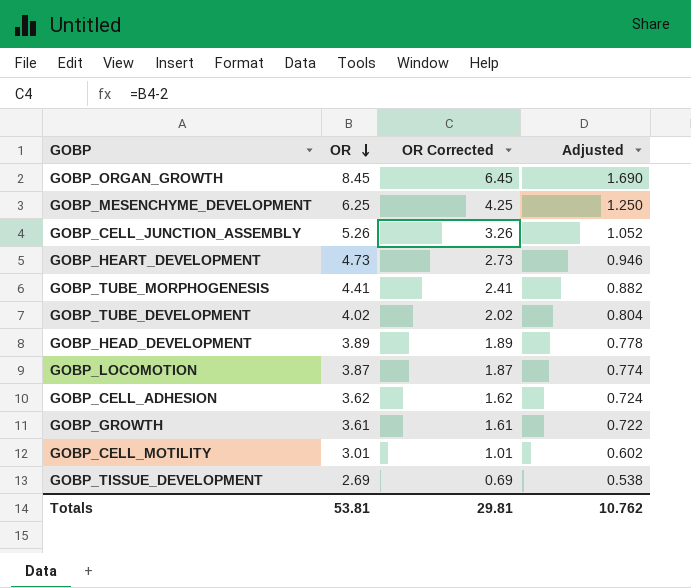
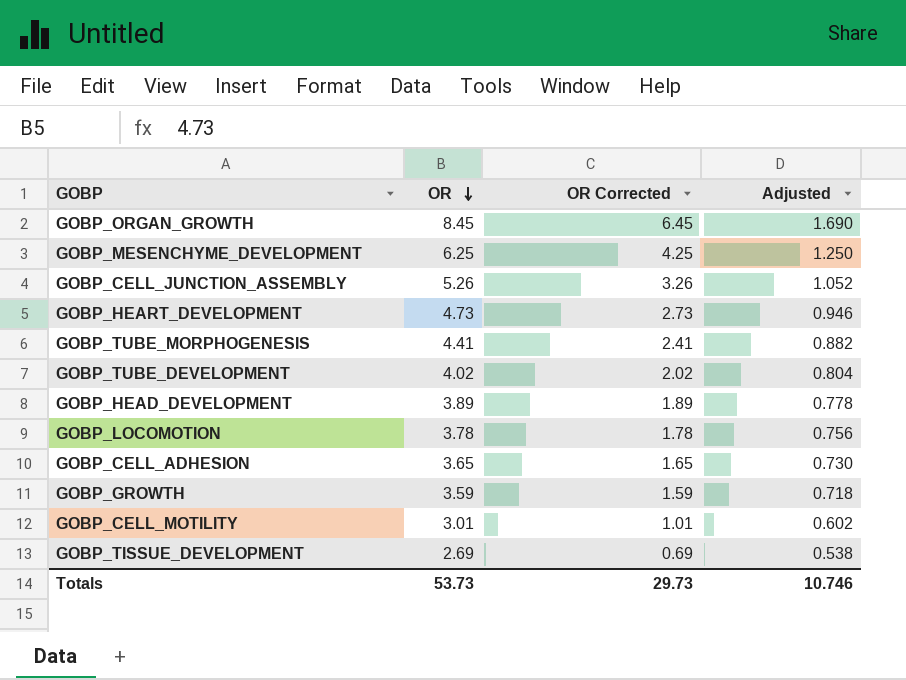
GOBP_LOCOMOTION | OR: 3.87 -> 3.78
GOBP_LOCOMOTION | OR Corrected: 1.87 -> 1.78
GOBP_LOCOMOTION | Adjusted: 0.774 -> 0.756
GOBP_CELL_ADHESION | OR: 3.62 -> 3.65
GOBP_CELL_ADHESION | OR Corrected: 1.62 -> 1.65
GOBP_CELL_ADHESION | Adjusted: 0.724 -> 0.730
GOBP_GROWTH | OR: 3.61 -> 3.59
GOBP_GROWTH | OR Corrected: 1.61 -> 1.59
GOBP_GROWTH | Adjusted: 0.722 -> 0.718
Totals | OR: 53.81 -> 53.73
Totals | OR Corrected: 29.81 -> 29.73
Totals | Adjusted: 10.762 -> 10.746

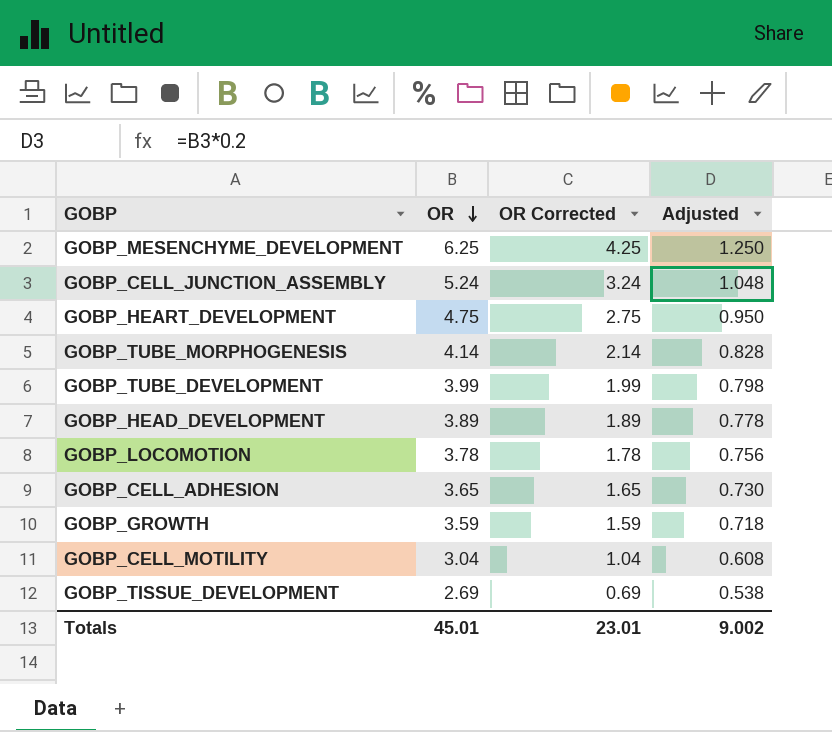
row GOBP_ORGAN_GROWTH: 8.45 | 6.45 | 1.690 -> none
GOBP_CELL_JUNCTION_ASSEMBLY | OR: 5.26 -> 5.24
GOBP_CELL_JUNCTION_ASSEMBLY | OR Corrected: 3.26 -> 3.24
GOBP_CELL_JUNCTION_ASSEMBLY | Adjusted: 1.052 -> 1.048
GOBP_HEART_DEVELOPMENT | OR: 4.73 -> 4.75
GOBP_HEART_DEVELOPMENT | OR Corrected: 2.73 -> 2.75
GOBP_HEART_DEVELOPMENT | Adjusted: 0.946 -> 0.950
GOBP_TUBE_MORPHOGENESIS | OR: 4.41 -> 4.14
GOBP_TUBE_MORPHOGENESIS | OR Corrected: 2.41 -> 2.14
GOBP_TUBE_MORPHOGENESIS | Adjusted: 0.882 -> 0.828
GOBP_TUBE_DEVELOPMENT | OR: 4.02 -> 3.99
GOBP_TUBE_DEVELOPMENT | OR Corrected: 2.02 -> 1.99
GOBP_TUBE_DEVELOPMENT | Adjusted: 0.804 -> 0.798
GOBP_CELL_MOTILITY | OR: 3.01 -> 3.04
GOBP_CELL_MOTILITY | OR Corrected: 1.01 -> 1.04
GOBP_CELL_MOTILITY | Adjusted: 0.602 -> 0.608
Totals | OR: 53.73 -> 45.01
Totals | OR Corrected: 29.73 -> 23.01
Totals | Adjusted: 10.746 -> 9.002

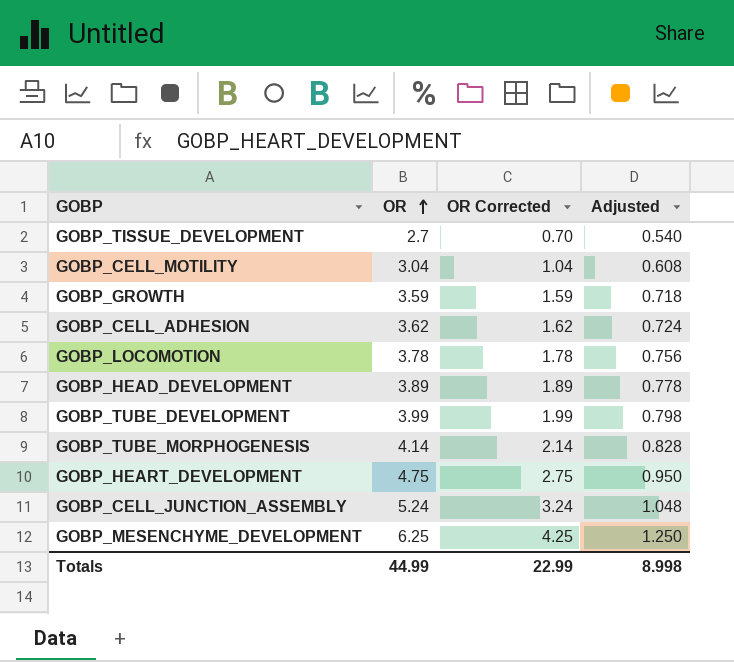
row order: OR descending -> OR ascending
GOBP_TISSUE_DEVELOPMENT | OR: 2.69 -> 2.7
GOBP_TISSUE_DEVELOPMENT | OR Corrected: 0.69 -> 0.70
GOBP_TISSUE_DEVELOPMENT | Adjusted: 0.538 -> 0.540
GOBP_CELL_ADHESION | OR: 3.65 -> 3.62
GOBP_CELL_ADHESION | OR Corrected: 1.65 -> 1.62
GOBP_CELL_ADHESION | Adjusted: 0.730 -> 0.724
Totals | OR: 45.01 -> 44.99
Totals | OR Corrected: 23.01 -> 22.99
Totals | Adjusted: 9.002 -> 8.998

